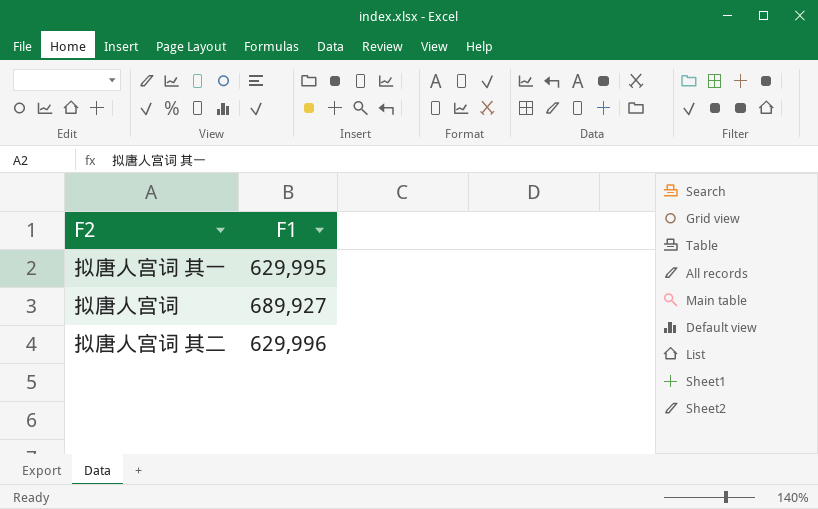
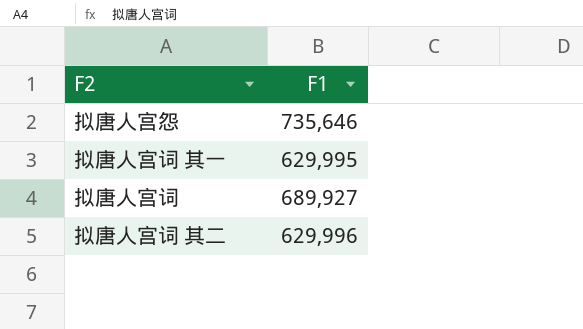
row 拟唐人宫怨: none -> 735,646

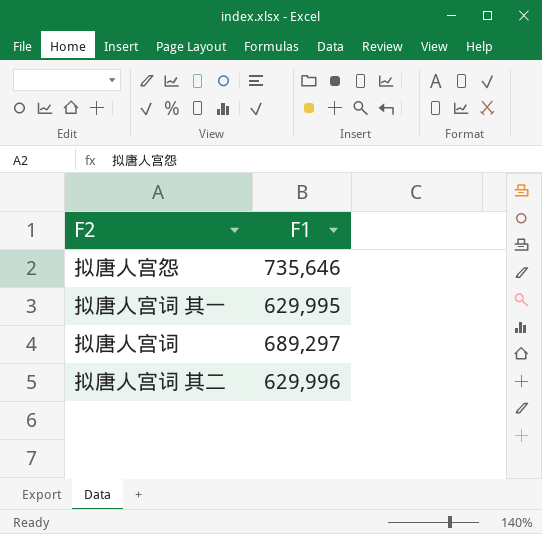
拟唐人宫词 | F1: 689,927 -> 689,297

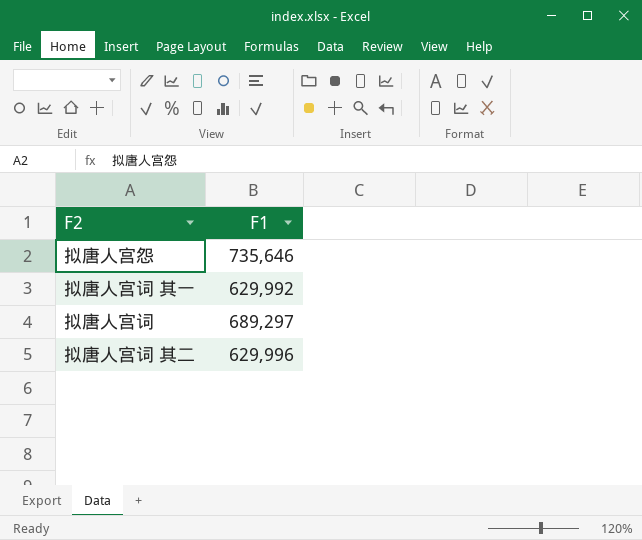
拟唐人宫词 其一 | F1: 629,995 -> 629,992

